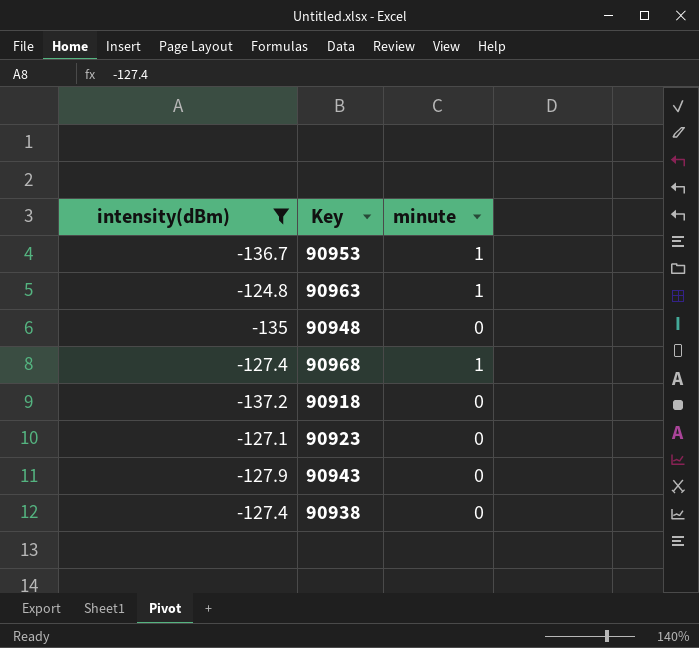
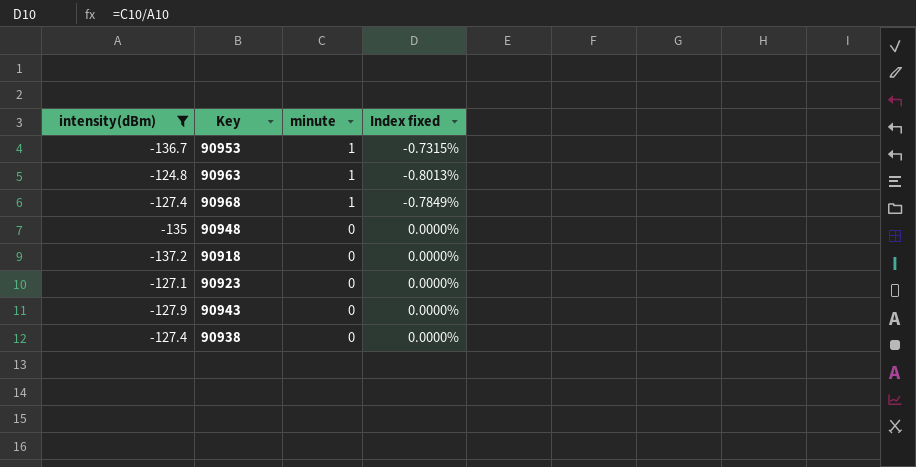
row order: none -> minute descending
column Index fixed | formula: none -> [minute] / [intensity(dBm)]

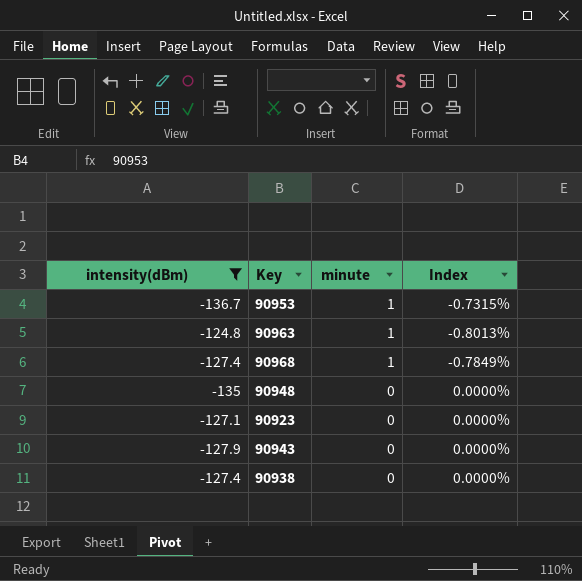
column name: Index fixed -> Index
row 90918: -137.2 | 0 | 0.0000% -> none

